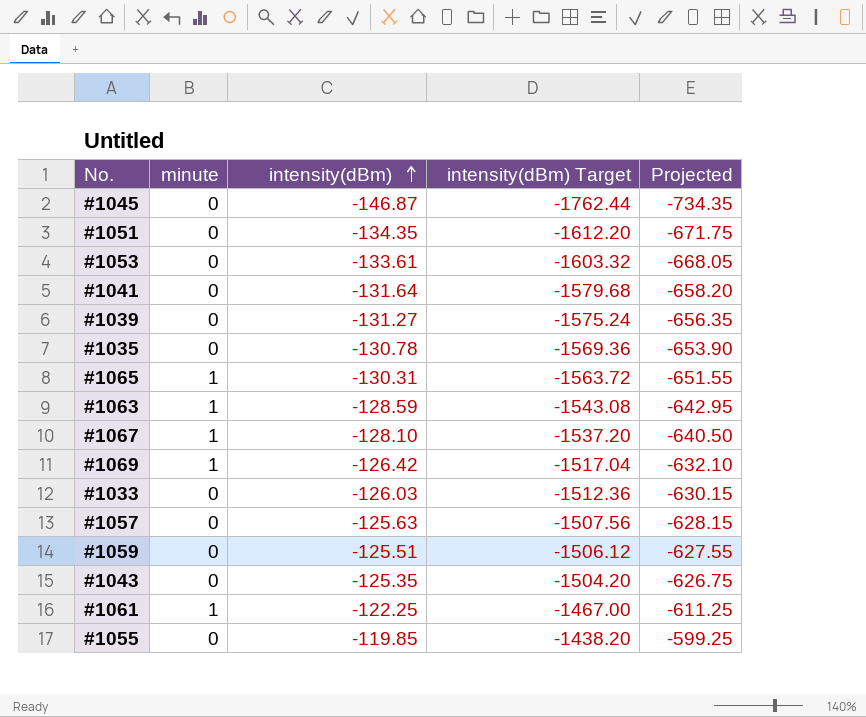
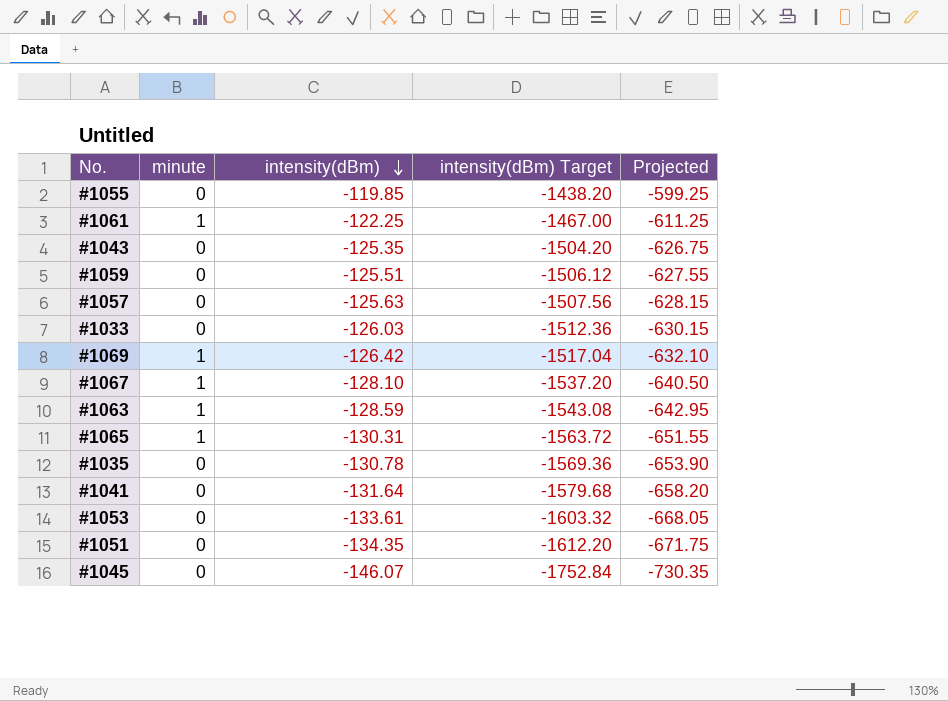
row order: intensity(dBm) ascending -> intensity(dBm) descending
row #1039: 0 | -131.27 | -1575.24 | -656.35 -> none
#1045 | intensity(dBm): -146.87 -> -146.07
#1045 | intensity(dBm) Target: -1762.44 -> -1752.84
#1045 | Projected: -734.35 -> -730.35

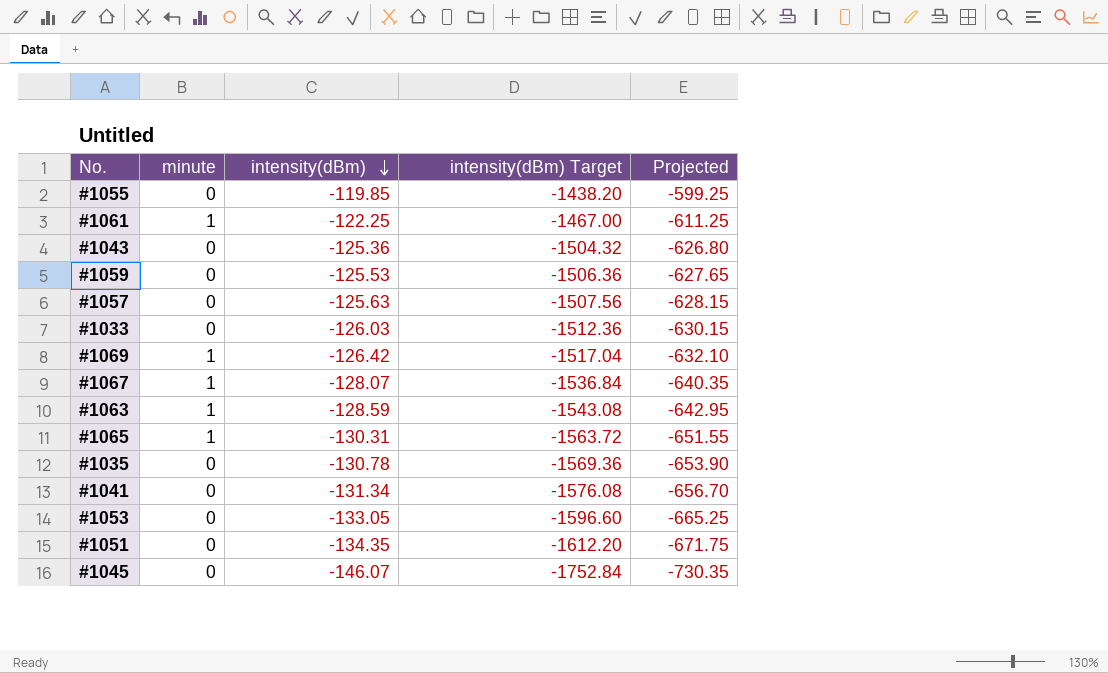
#1043 | intensity(dBm): -125.35 -> -125.36
#1043 | intensity(dBm) Target: -1504.20 -> -1504.32
#1043 | Projected: -626.75 -> -626.80
#1059 | intensity(dBm): -125.51 -> -125.53
#1059 | intensity(dBm) Target: -1506.12 -> -1506.36
#1059 | Projected: -627.55 -> -627.65
#1067 | intensity(dBm): -128.10 -> -128.07
#1067 | intensity(dBm) Target: -1537.20 -> -1536.84
#1067 | Projected: -640.50 -> -640.35
#1041 | intensity(dBm): -131.64 -> -131.34
#1041 | intensity(dBm) Target: -1579.68 -> -1576.08
#1041 | Projected: -658.20 -> -656.70
#1053 | intensity(dBm): -133.61 -> -133.05
#1053 | intensity(dBm) Target: -1603.32 -> -1596.60
#1053 | Projected: -668.05 -> -665.25

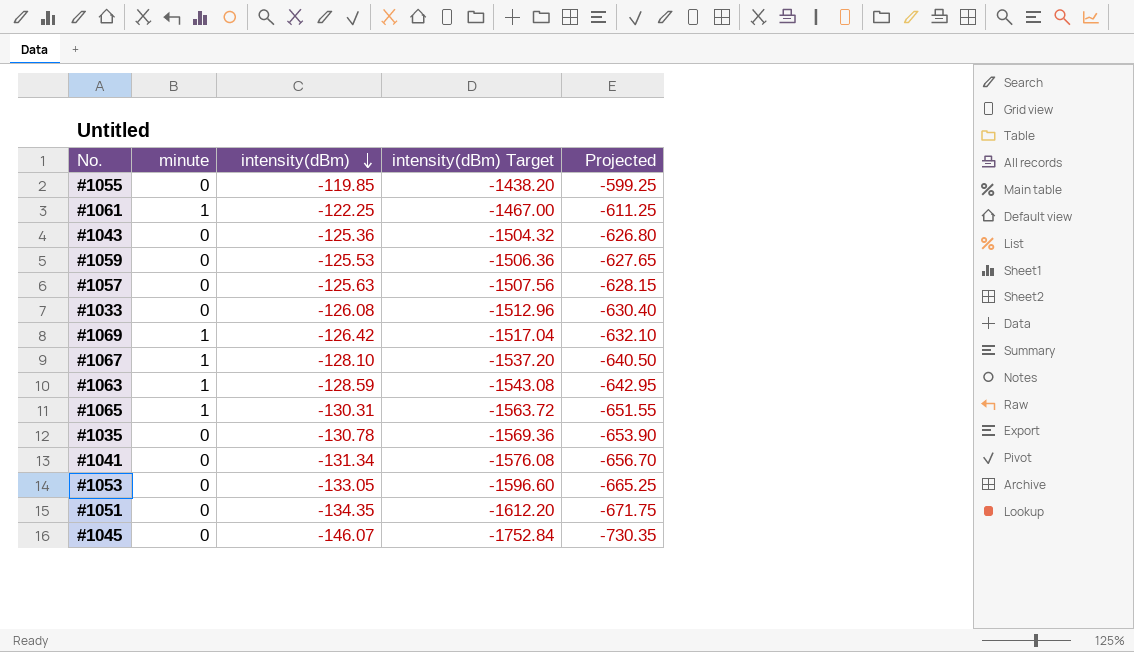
#1033 | intensity(dBm): -126.03 -> -126.08
#1033 | intensity(dBm) Target: -1512.36 -> -1512.96
#1033 | Projected: -630.15 -> -630.40
#1067 | intensity(dBm): -128.07 -> -128.10
#1067 | intensity(dBm) Target: -1536.84 -> -1537.20
#1067 | Projected: -640.35 -> -640.50

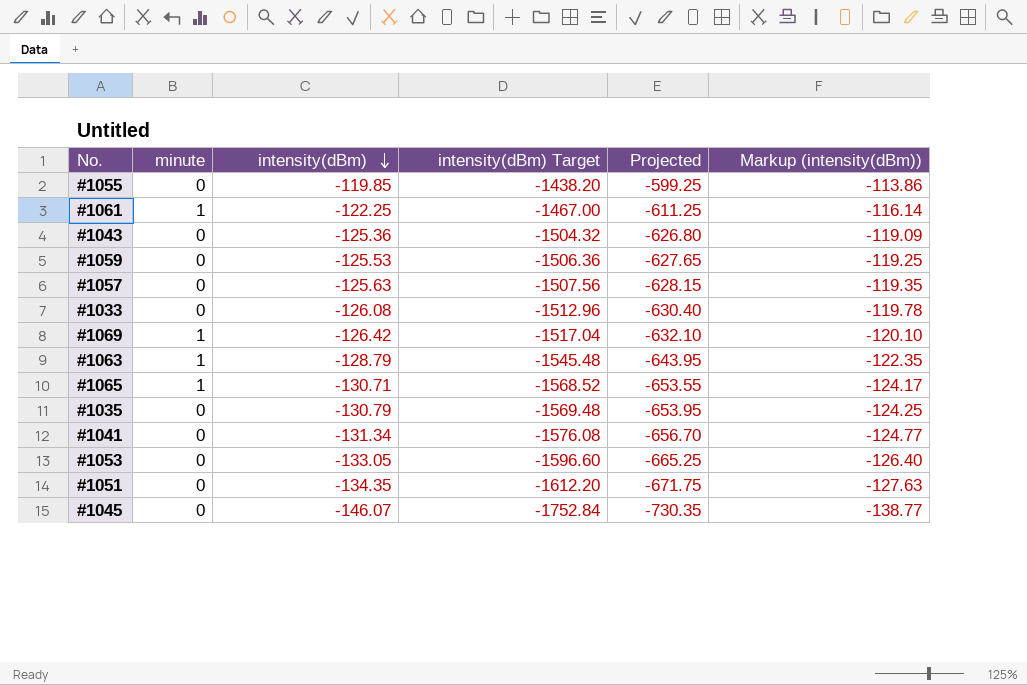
column Markup (intensity(dBm)) | formula: none -> [intensity(dBm)] * 0.95
row #1067: 1 | -128.10 | -1537.20 | -640.50 -> none
#1063 | intensity(dBm): -128.59 -> -128.79
#1063 | intensity(dBm) Target: -1543.08 -> -1545.48
#1063 | Projected: -642.95 -> -643.95
#1065 | intensity(dBm): -130.31 -> -130.71
#1065 | intensity(dBm) Target: -1563.72 -> -1568.52
#1065 | Projected: -651.55 -> -653.55
#1035 | intensity(dBm): -130.78 -> -130.79
#1035 | intensity(dBm) Target: -1569.36 -> -1569.48
#1035 | Projected: -653.90 -> -653.95

